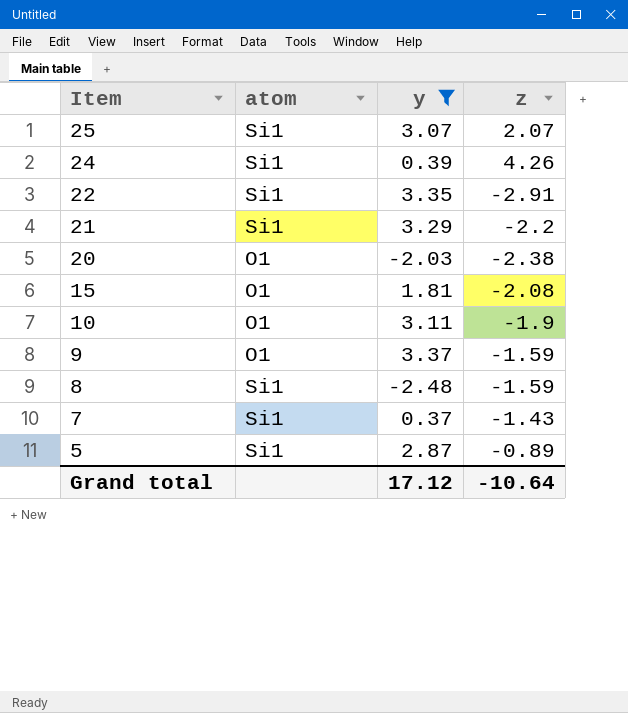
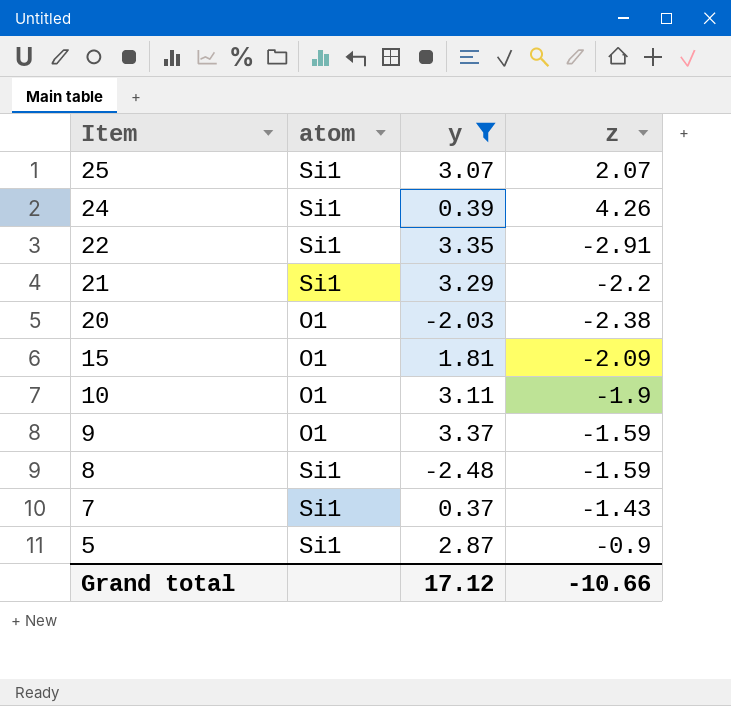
15 | z: -2.08 -> -2.09
5 | z: -0.89 -> -0.9
Grand total | z: -10.64 -> -10.66

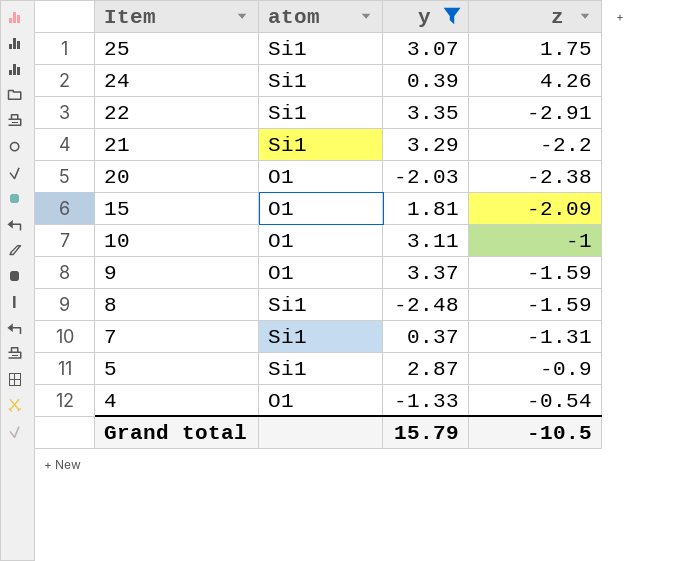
25 | z: 2.07 -> 1.75
10 | z: -1.9 -> -1
7 | z: -1.43 -> -1.31
row 4: none -> O1 | -1.33 | -0.54
Grand total | y: 17.12 -> 15.79
Grand total | z: -10.66 -> -10.5

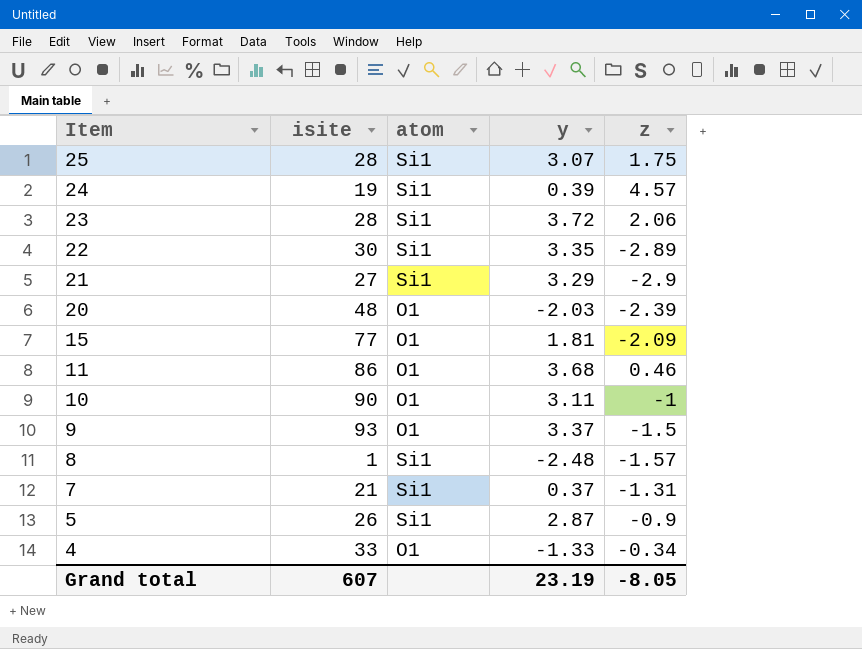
filter: y <= 3.37 -> none
column isite | position: none -> 2
24 | z: 4.26 -> 4.57
22 | z: -2.91 -> -2.89
21 | z: -2.2 -> -2.9
20 | z: -2.38 -> -2.39
9 | z: -1.59 -> -1.5
8 | z: -1.59 -> -1.57
4 | z: -0.54 -> -0.34
Grand total | y: 15.79 -> 23.19
Grand total | z: -10.5 -> -8.05

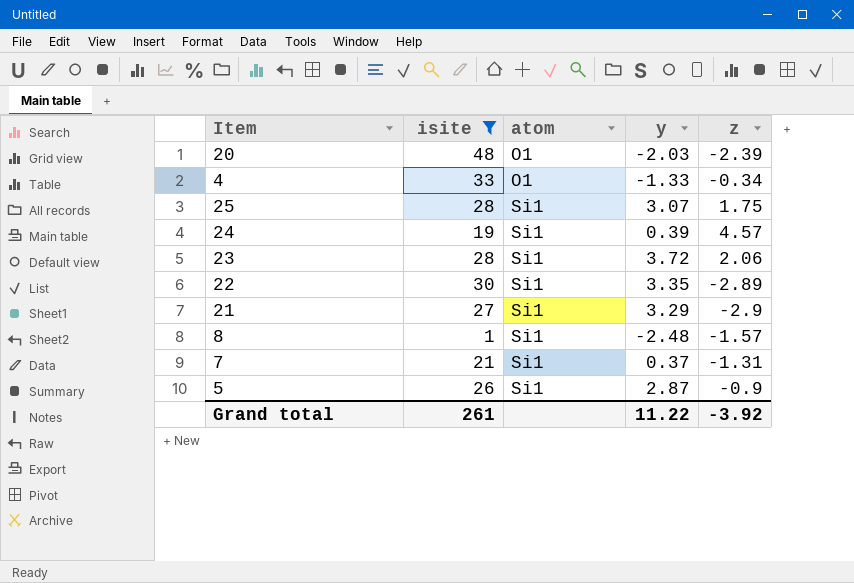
filter: none -> isite <= 48
row order: Item descending -> atom ascending
Grand total | isite: 607 -> 261
Grand total | y: 23.19 -> 11.22
Grand total | z: -8.05 -> -3.92

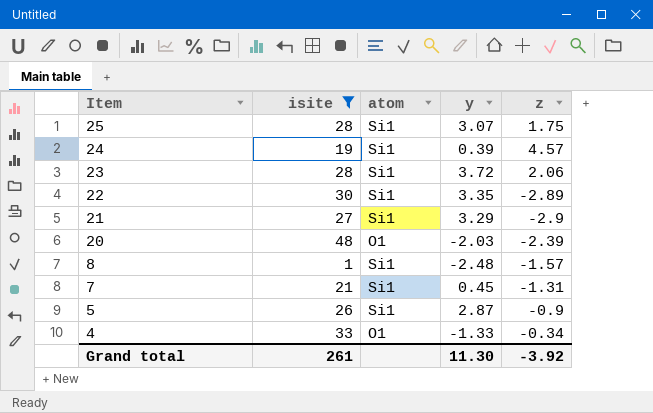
row order: atom ascending -> Item descending
7 | y: 0.37 -> 0.45
Grand total | y: 11.22 -> 11.30

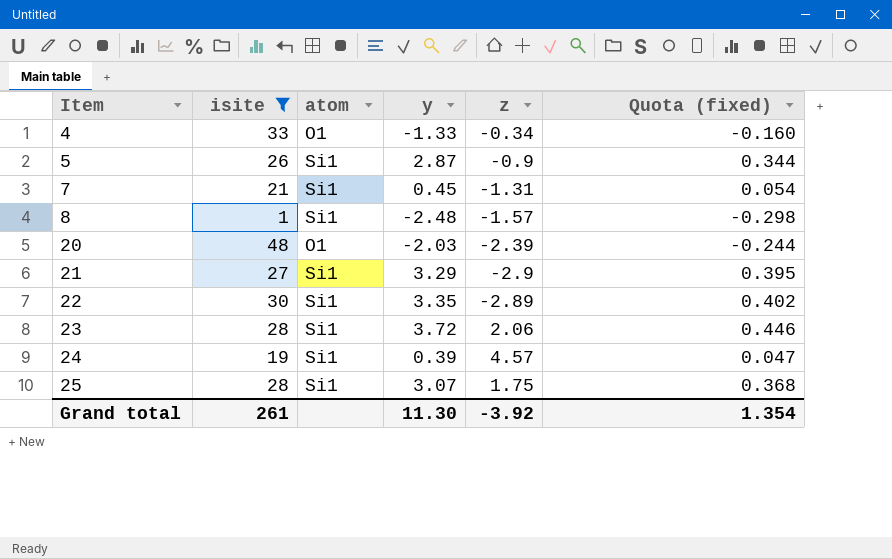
row order: Item descending -> Item ascending
column Quota (fixed) | formula: none -> [y] * 0.12

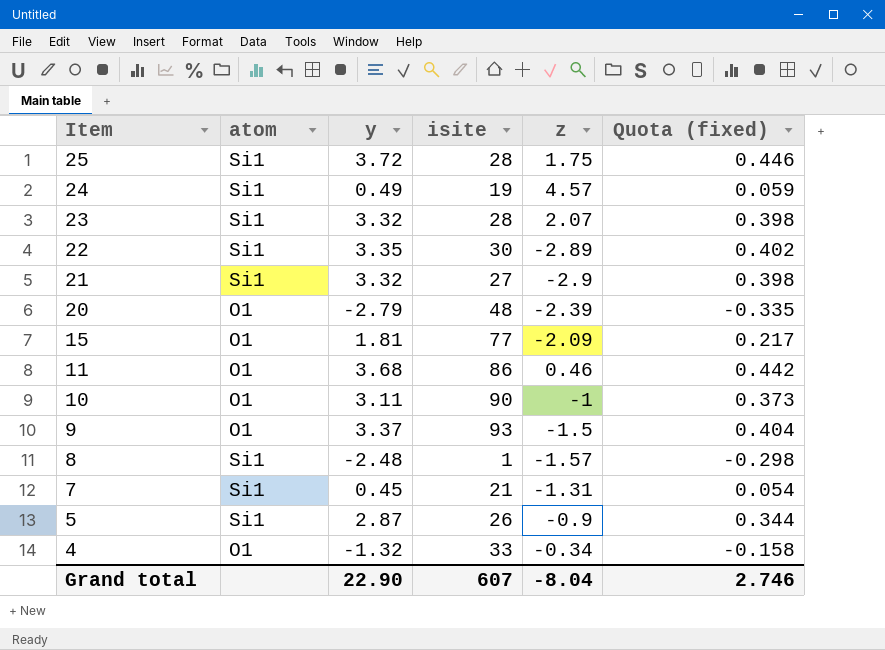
filter: isite <= 48 -> none
row order: Item ascending -> Item descending
column isite | position: 2 -> 4
25 | y: 3.07 -> 3.72
25 | Quota (fixed): 0.368 -> 0.446
24 | y: 0.39 -> 0.49
24 | Quota (fixed): 0.047 -> 0.059
23 | y: 3.72 -> 3.32
23 | z: 2.06 -> 2.07
23 | Quota (fixed): 0.446 -> 0.398
21 | y: 3.29 -> 3.32
21 | Quota (fixed): 0.395 -> 0.398
20 | y: -2.03 -> -2.79
20 | Quota (fixed): -0.244 -> -0.335
4 | y: -1.33 -> -1.32
4 | Quota (fixed): -0.160 -> -0.158
Grand total | y: 11.30 -> 22.90
Grand total | isite: 261 -> 607
Grand total | z: -3.92 -> -8.04
Grand total | Quota (fixed): 1.354 -> 2.746

